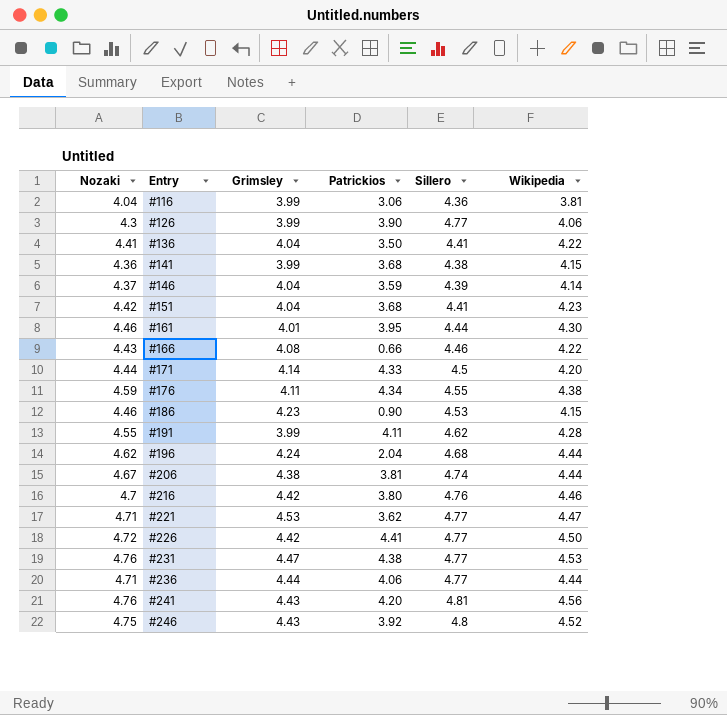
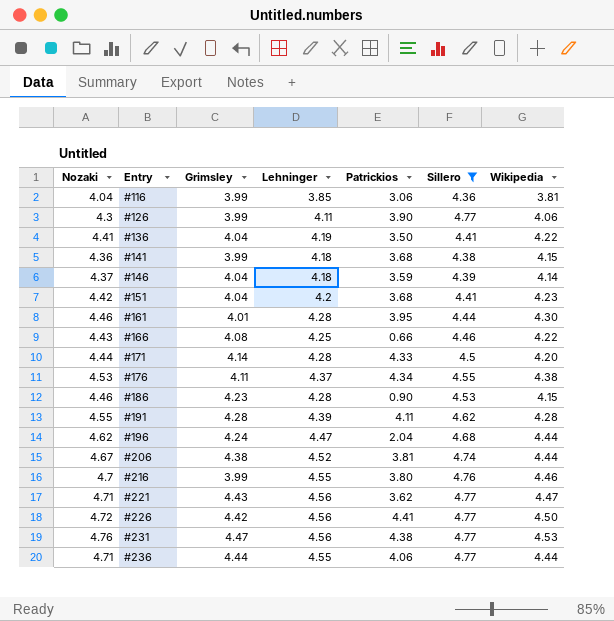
filter: none -> Sillero <= 4.77
column Lehninger | position: none -> 4
#176 | Nozaki: 4.59 -> 4.53
#191 | Grimsley: 3.99 -> 4.28
#216 | Grimsley: 4.42 -> 3.99
#221 | Grimsley: 4.53 -> 4.43

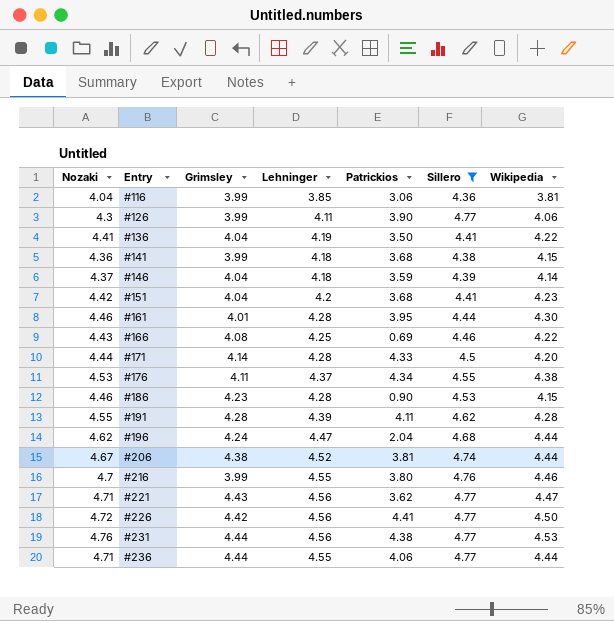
#166 | Patrickios: 0.66 -> 0.69
#231 | Grimsley: 4.47 -> 4.44

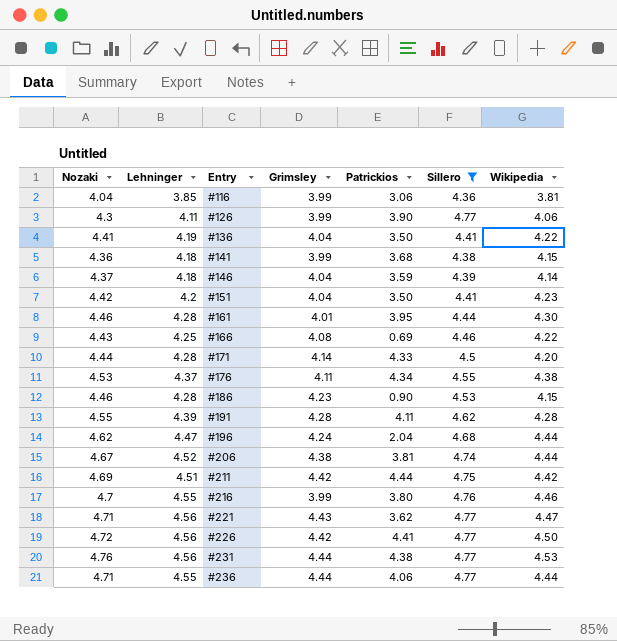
column Lehninger | position: 4 -> 2
#151 | Patrickios: 3.68 -> 3.50
row #211: none -> 4.69 | 4.51 | 4.42 | 4.44 | 4.75 | 4.42

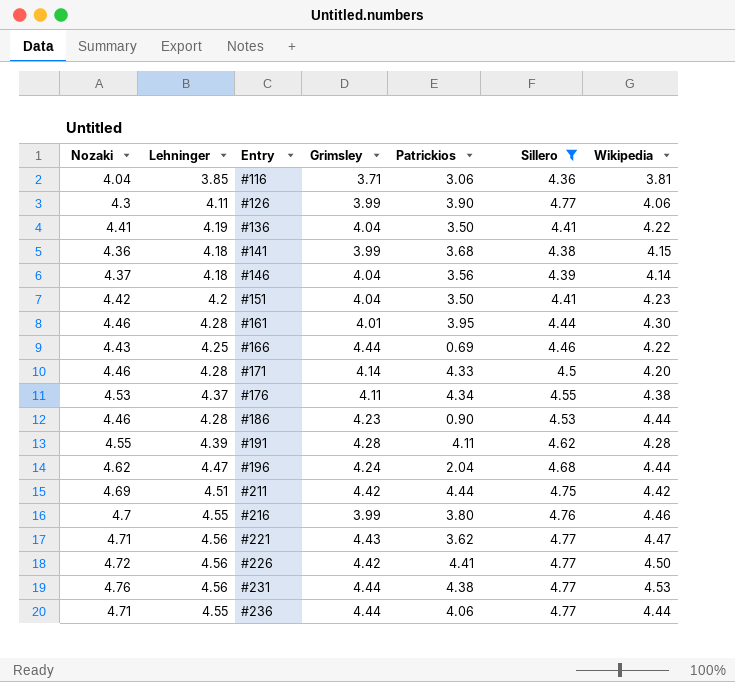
row #206: 4.67 | 4.52 | 4.38 | 3.81 | 4.74 | 4.44 -> none
#116 | Grimsley: 3.99 -> 3.71
#146 | Patrickios: 3.59 -> 3.56
#166 | Grimsley: 4.08 -> 4.44
#171 | Nozaki: 4.44 -> 4.46
#186 | Wikipedia: 4.15 -> 4.44

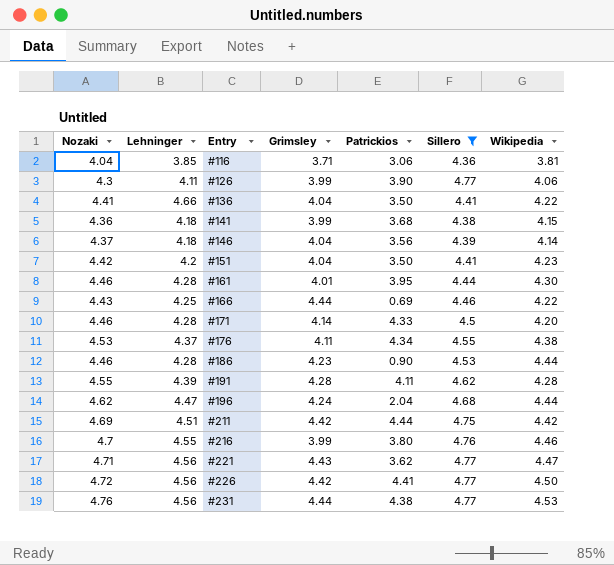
row #236: 4.71 | 4.55 | 4.44 | 4.06 | 4.77 | 4.44 -> none
#136 | Lehninger: 4.19 -> 4.66

